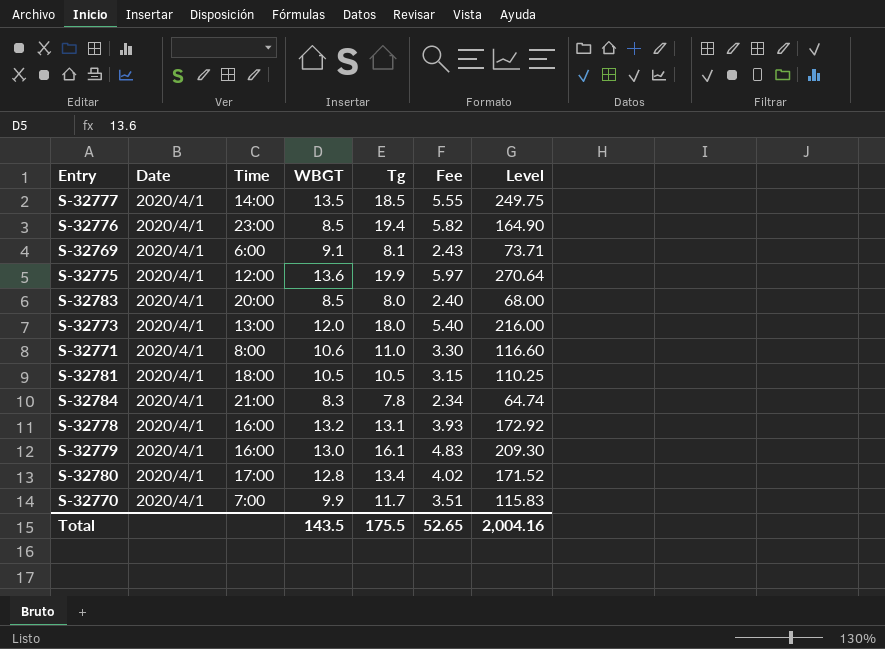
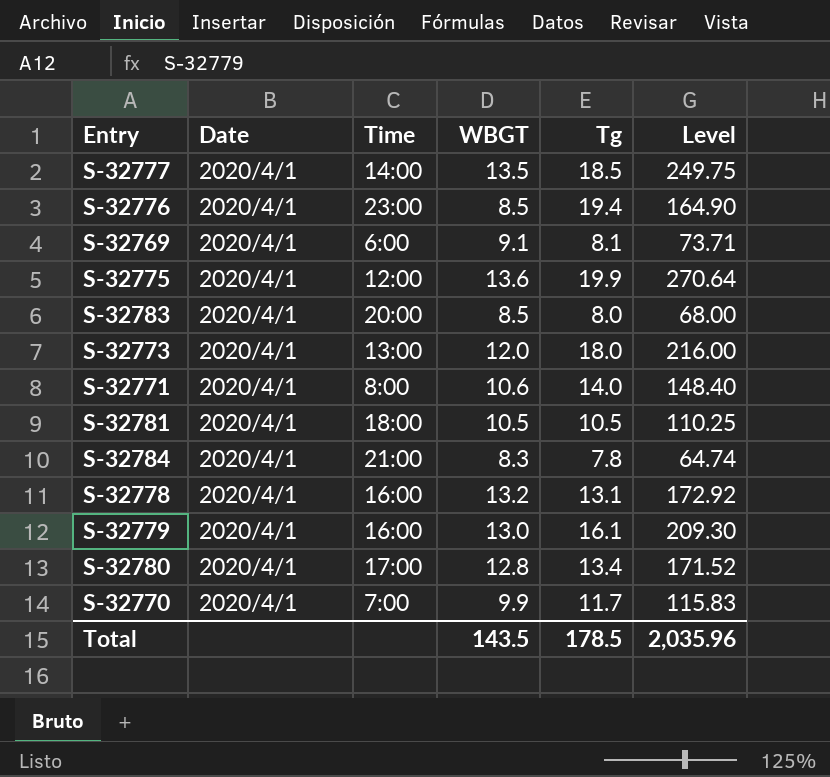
column Fee | formula: [Tg] * 0.3 -> none
S-32771 | Tg: 11.0 -> 14.0
S-32771 | Level: 116.60 -> 148.40
Total | Tg: 175.5 -> 178.5
Total | Level: 2,004.16 -> 2,035.96

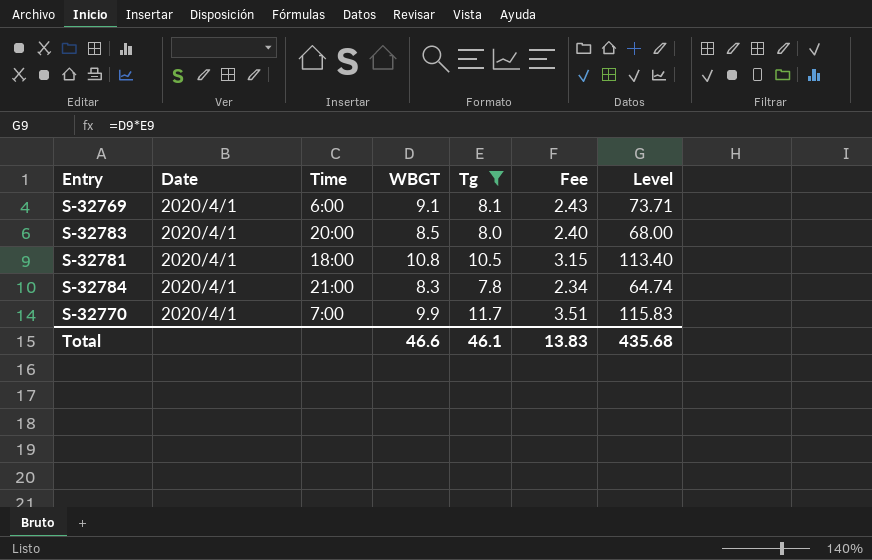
filter: none -> Tg <= 11.7
column Fee | formula: none -> [Tg] * 0.3
S-32781 | WBGT: 10.5 -> 10.8
S-32781 | Level: 110.25 -> 113.40
Total | WBGT: 143.5 -> 46.6
Total | Tg: 178.5 -> 46.1
Total | Level: 2,035.96 -> 435.68

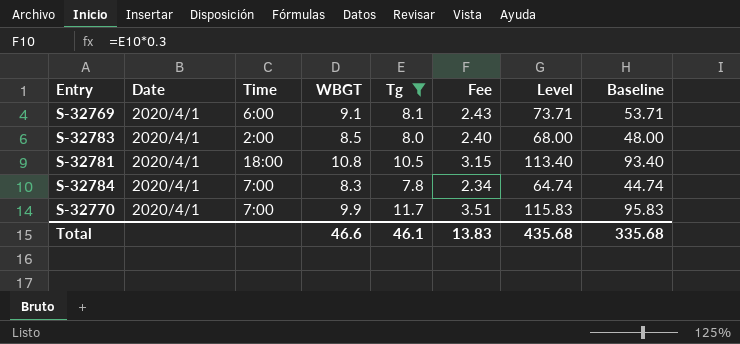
column Baseline | formula: none -> [Level] - 20
S-32783 | Time: 20:00 -> 2:00
S-32784 | Time: 21:00 -> 7:00

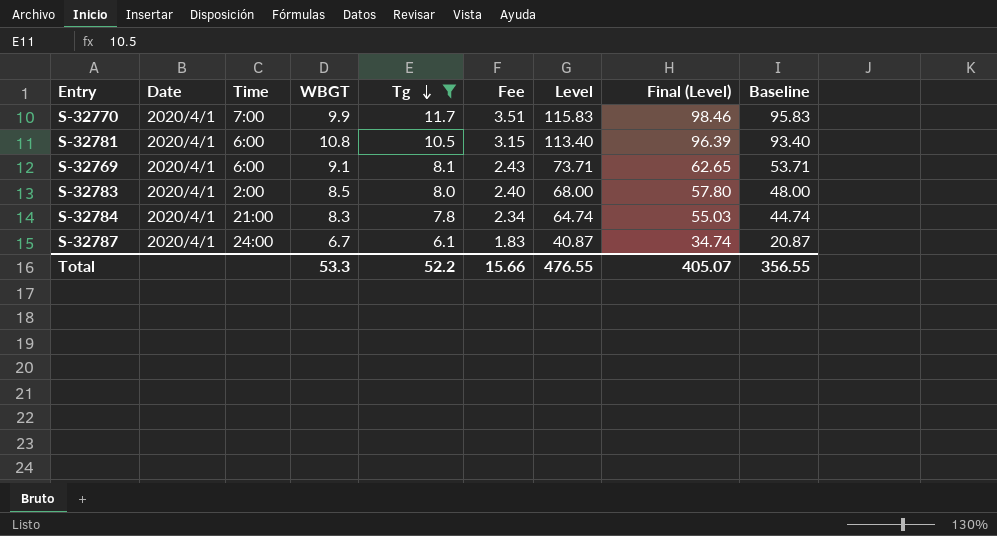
row order: none -> Tg descending
column Final (Level) | formula: none -> [Level] * 0.85
S-32781 | Time: 18:00 -> 6:00
S-32784 | Time: 7:00 -> 21:00
row S-32787: none -> 2020/4/1 | 24:00 | 6.7 | 6.1 | 1.83 | 40.87 | 34.74 | 20.87
Total | WBGT: 46.6 -> 53.3
Total | Tg: 46.1 -> 52.2
Total | Fee: 13.83 -> 15.66
Total | Level: 435.68 -> 476.55
Total | Baseline: 335.68 -> 356.55

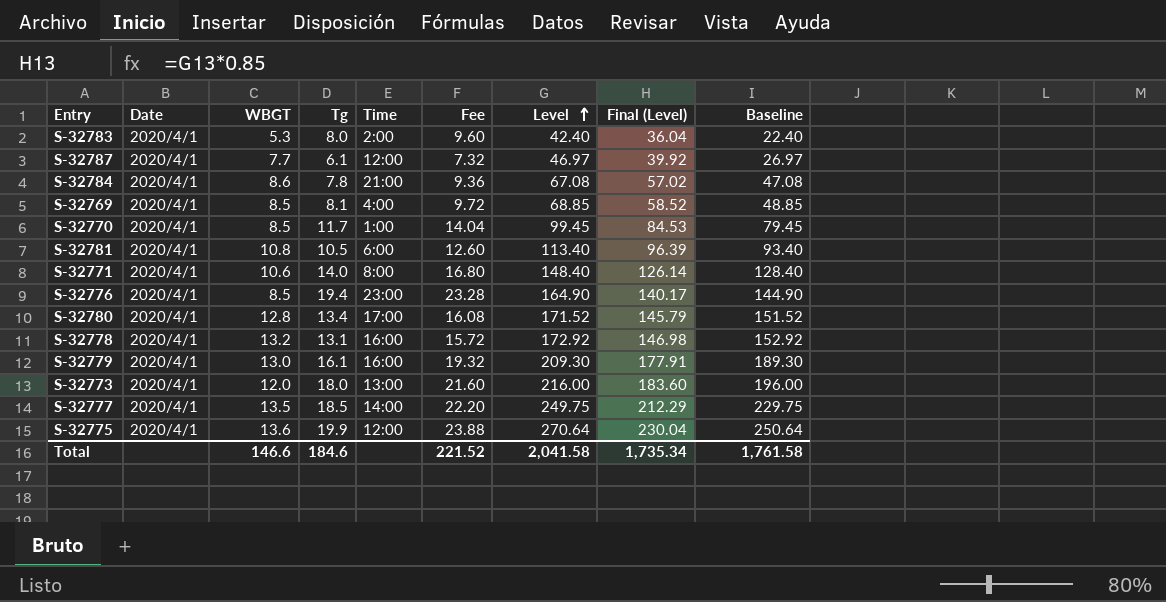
filter: Tg <= 11.7 -> none
row order: Tg descending -> Level ascending
column Time | position: 3 -> 5
column Fee | formula: [Tg] * 0.3 -> [Tg] * 1.2
S-32783 | WBGT: 8.5 -> 5.3
S-32783 | Level: 68.00 -> 42.40
S-32783 | Final (Level): 57.80 -> 36.04
S-32783 | Baseline: 48.00 -> 22.40
S-32787 | WBGT: 6.7 -> 7.7
S-32787 | Time: 24:00 -> 12:00
S-32787 | Level: 40.87 -> 46.97
S-32787 | Final (Level): 34.74 -> 39.92
S-32787 | Baseline: 20.87 -> 26.97
S-32784 | WBGT: 8.3 -> 8.6
S-32784 | Level: 64.74 -> 67.08
S-32784 | Final (Level): 55.03 -> 57.02
S-32784 | Baseline: 44.74 -> 47.08
S-32769 | WBGT: 9.1 -> 8.5
S-32769 | Time: 6:00 -> 4:00
S-32769 | Level: 73.71 -> 68.85
S-32769 | Final (Level): 62.65 -> 58.52
S-32769 | Baseline: 53.71 -> 48.85
S-32770 | WBGT: 9.9 -> 8.5
S-32770 | Time: 7:00 -> 1:00
S-32770 | Level: 115.83 -> 99.45
S-32770 | Final (Level): 98.46 -> 84.53
S-32770 | Baseline: 95.83 -> 79.45
Total | WBGT: 53.3 -> 146.6
Total | Tg: 52.2 -> 184.6
Total | Fee: 15.66 -> 221.52
Total | Level: 476.55 -> 2,041.58
Total | Final (Level): 405.07 -> 1,735.34
Total | Baseline: 356.55 -> 1,761.58

